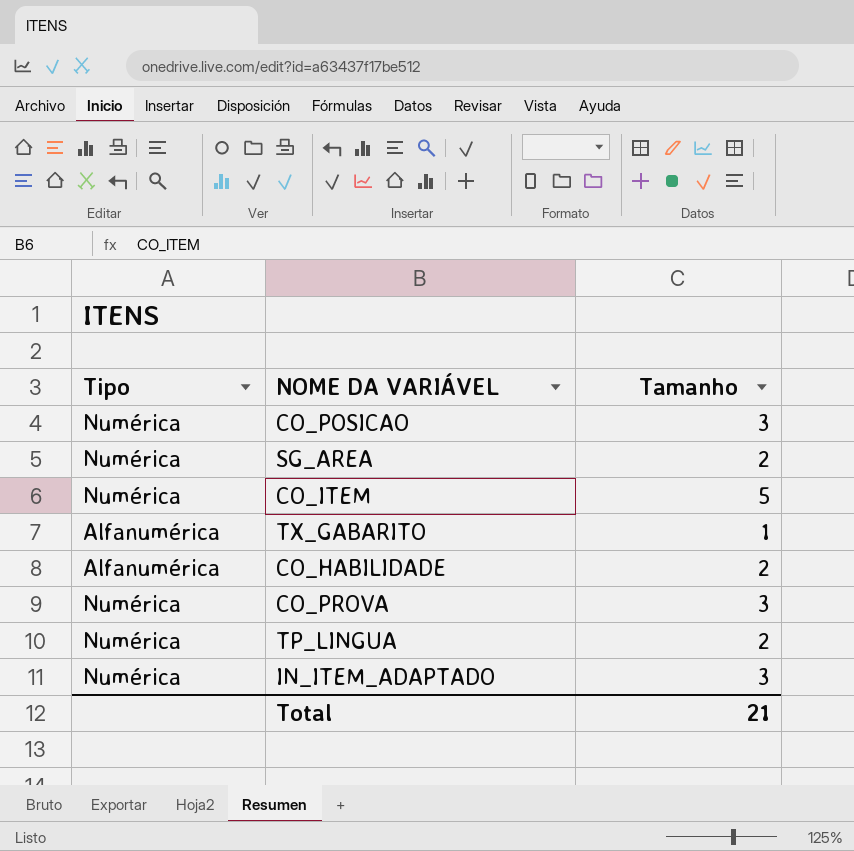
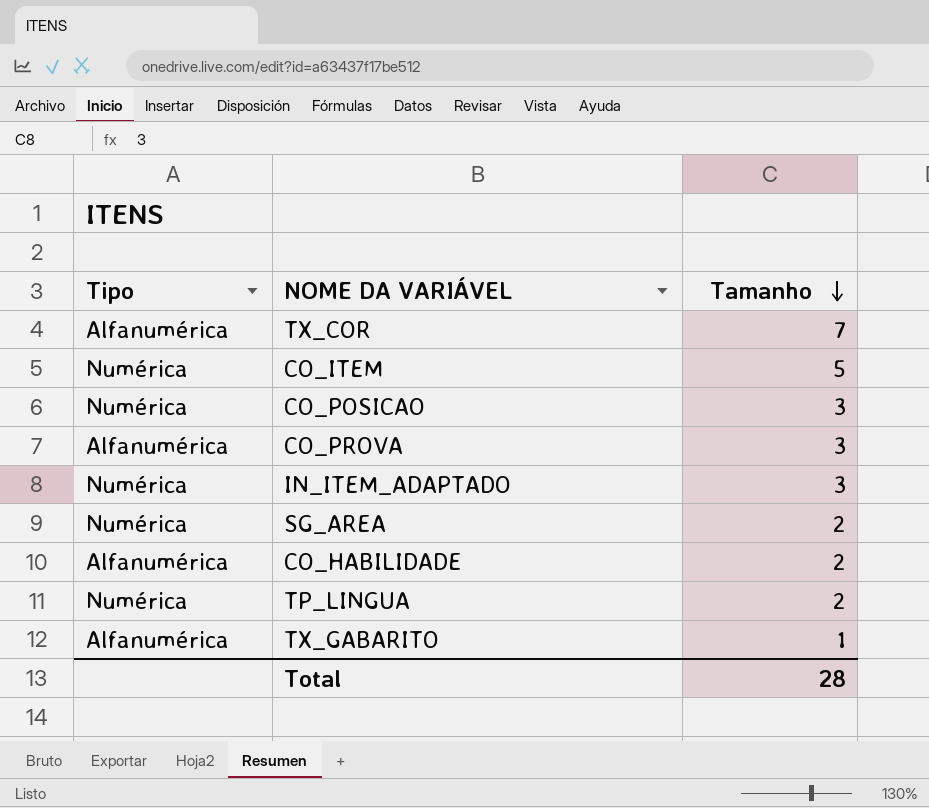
row order: none -> Tamanho descending
row TX_COR: none -> Alfanumérica | 7
CO_PROVA | Tipo: Numérica -> Alfanumérica
Total | Tamanho: 21 -> 28

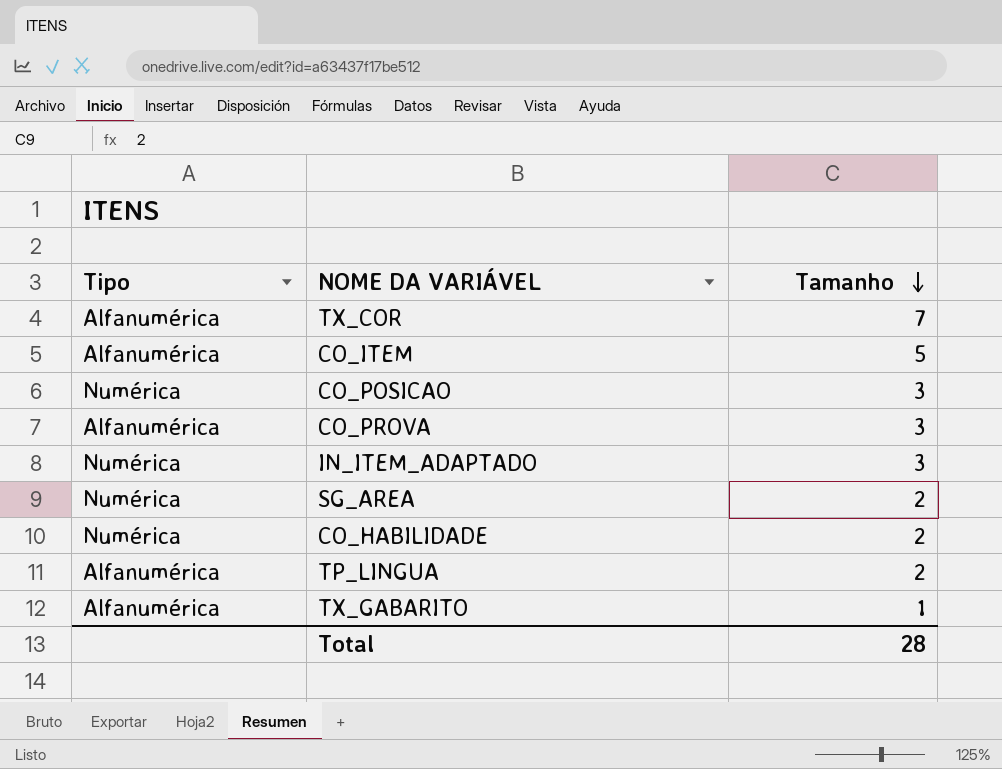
CO_ITEM | Tipo: Numérica -> Alfanumérica
CO_HABILIDADE | Tipo: Alfanumérica -> Numérica
TP_LINGUA | Tipo: Numérica -> Alfanumérica

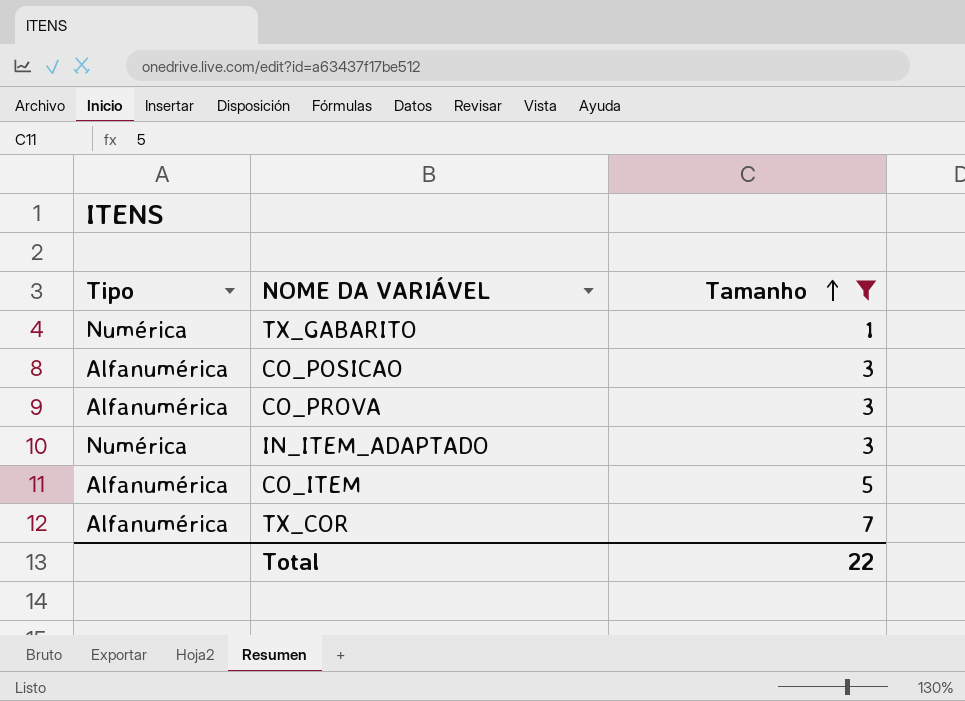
filter: none -> Tamanho != 2
row order: Tamanho descending -> Tamanho ascending
TX_GABARITO | Tipo: Alfanumérica -> Numérica
CO_POSICAO | Tipo: Numérica -> Alfanumérica
Total | Tamanho: 28 -> 22

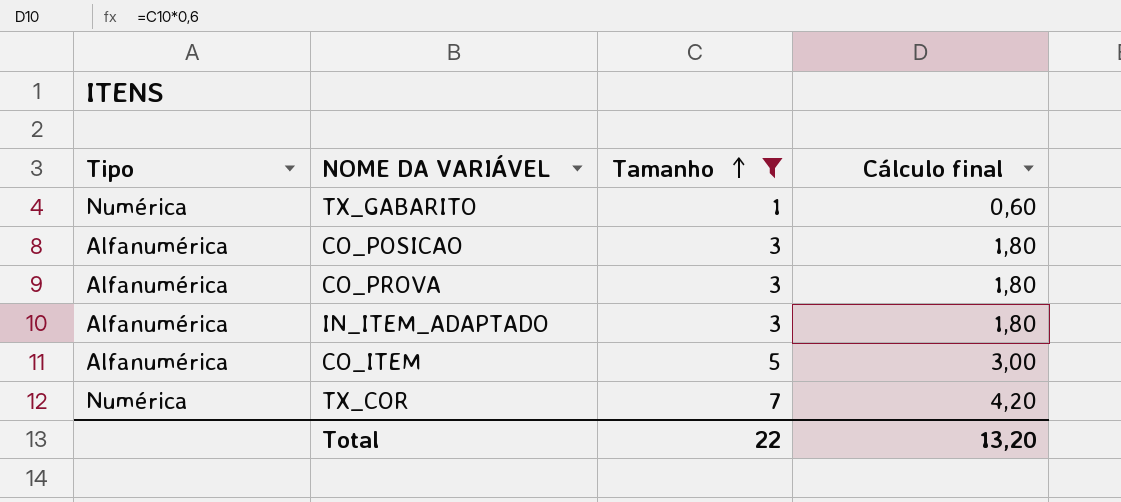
column Cálculo final | formula: none -> [Tamanho] * 0,6
IN_ITEM_ADAPTADO | Tipo: Numérica -> Alfanumérica
TX_COR | Tipo: Alfanumérica -> Numérica

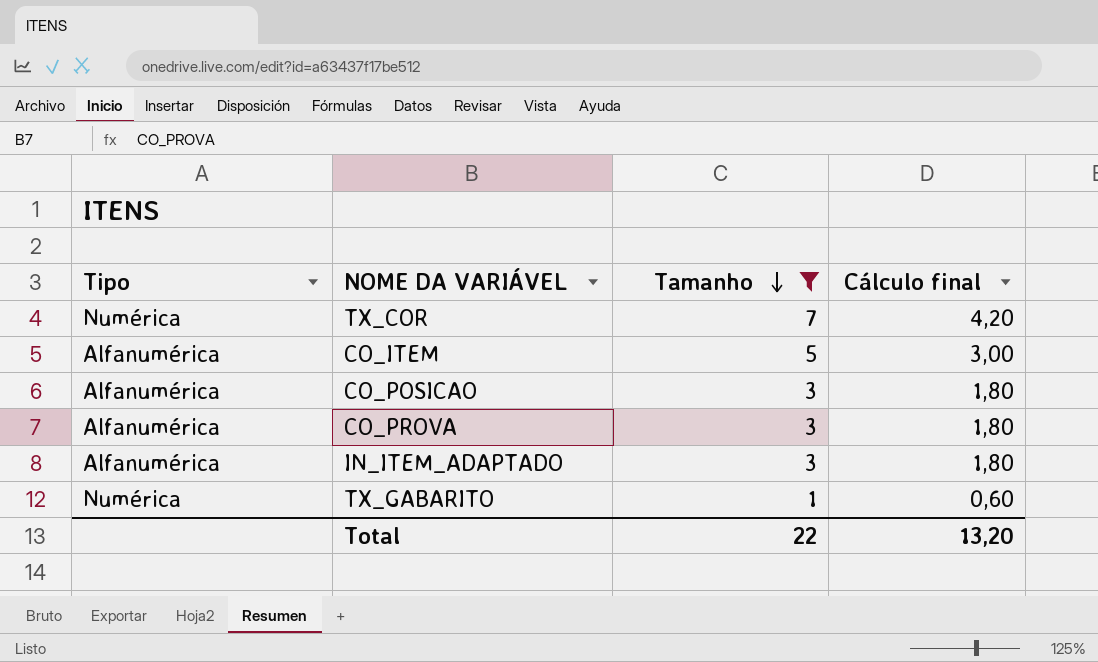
row order: Tamanho ascending -> Tamanho descending

